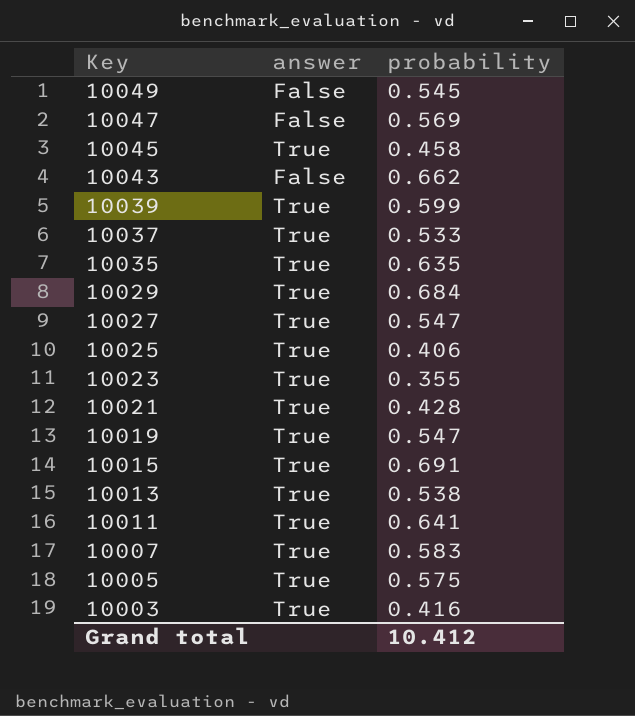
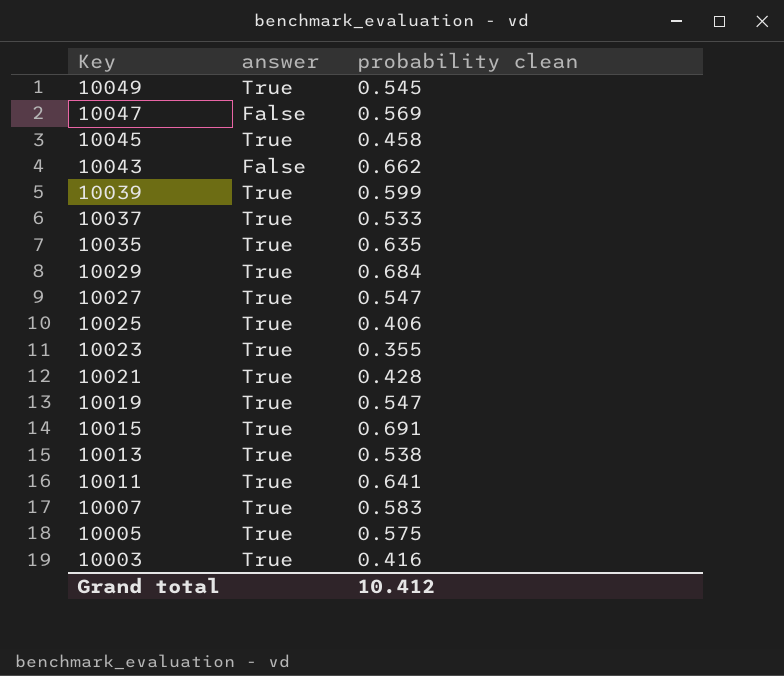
column name: probability -> probability clean
10049 | answer: False -> True

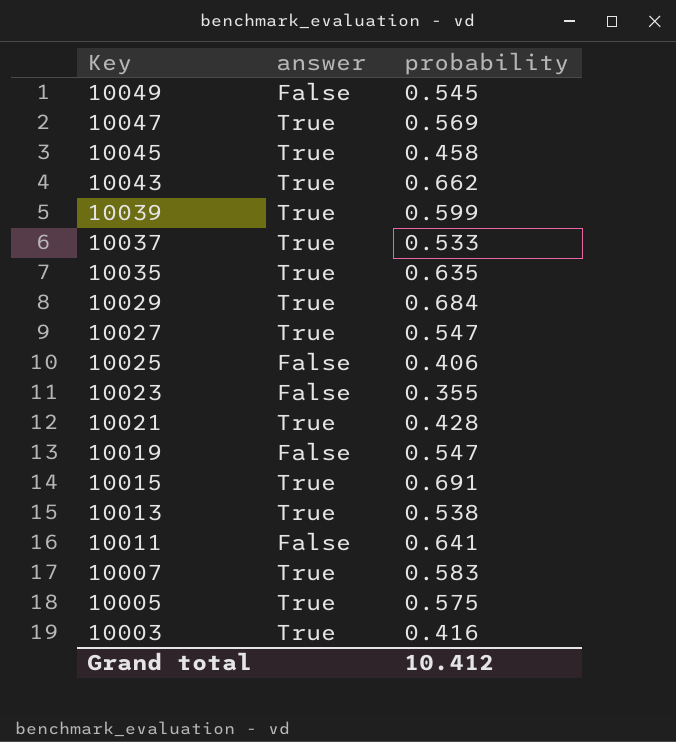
column name: probability clean -> probability
10049 | answer: True -> False
10047 | answer: False -> True
10043 | answer: False -> True
10025 | answer: True -> False
10023 | answer: True -> False
10019 | answer: True -> False
10011 | answer: True -> False

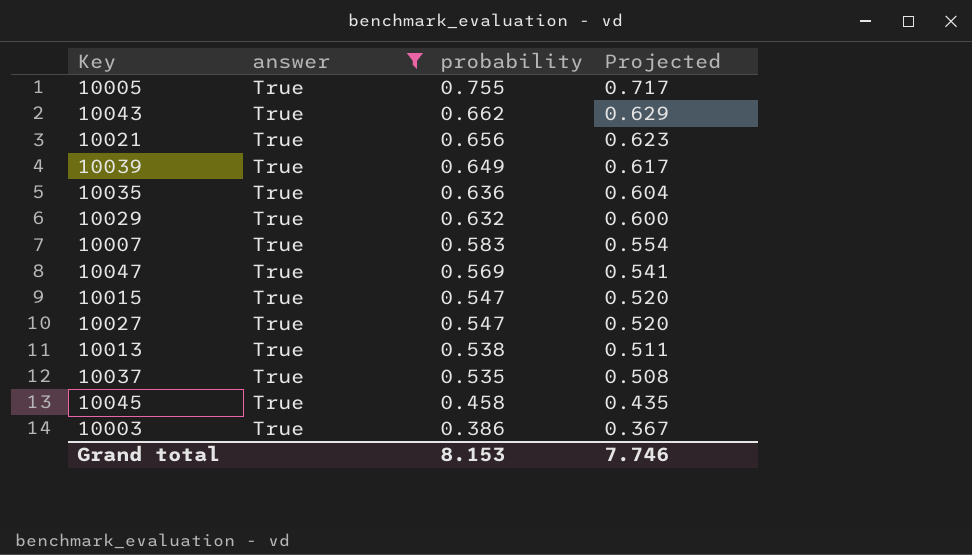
filter: none -> answer = True
row order: Key descending -> probability descending
column Projected | formula: none -> [probability] * 0.95
10005 | probability: 0.575 -> 0.755
10021 | probability: 0.428 -> 0.656
10039 | probability: 0.599 -> 0.649
10035 | probability: 0.635 -> 0.636
10029 | probability: 0.684 -> 0.632
10015 | probability: 0.691 -> 0.547
10037 | probability: 0.533 -> 0.535
10003 | probability: 0.416 -> 0.386
Grand total | probability: 10.412 -> 8.153

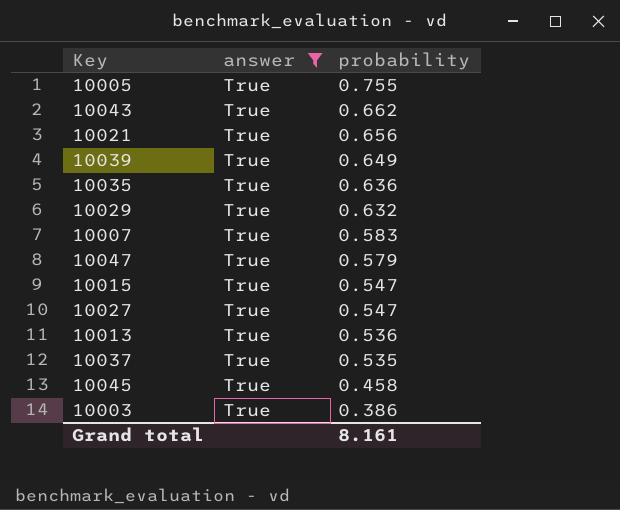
column Projected | formula: [probability] * 0.95 -> none
10047 | probability: 0.569 -> 0.579
10013 | probability: 0.538 -> 0.536
Grand total | probability: 8.153 -> 8.161

